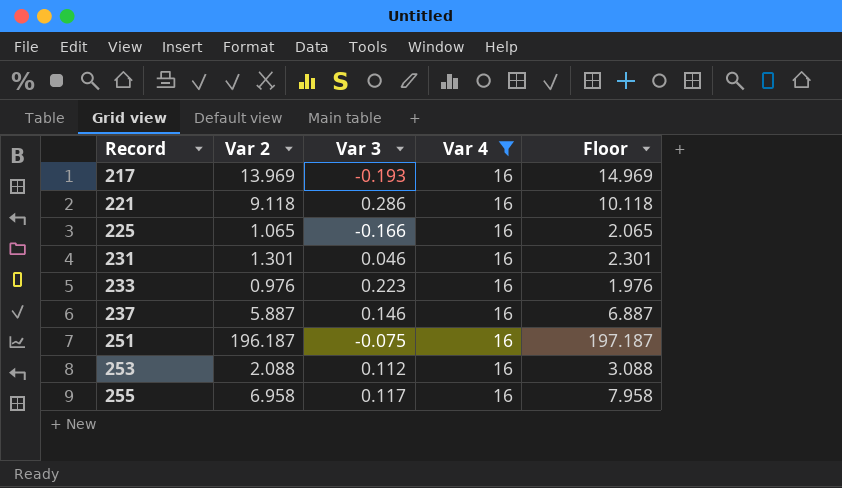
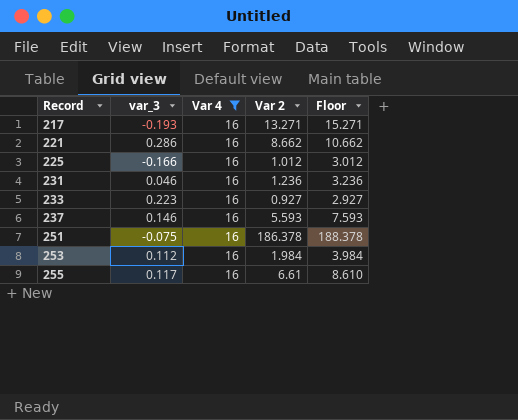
column name: Var 3 -> var_3
column Var 2 | position: 2 -> 4
column Floor | formula: [Var 2] + 1 -> [Var 2] + 2
217 | Var 2: 13.969 -> 13.271
221 | Var 2: 9.118 -> 8.662
225 | Var 2: 1.065 -> 1.012
231 | Var 2: 1.301 -> 1.236
233 | Var 2: 0.976 -> 0.927
237 | Var 2: 5.887 -> 5.593
251 | Var 2: 196.187 -> 186.378
253 | Var 2: 2.088 -> 1.984
255 | Var 2: 6.958 -> 6.61

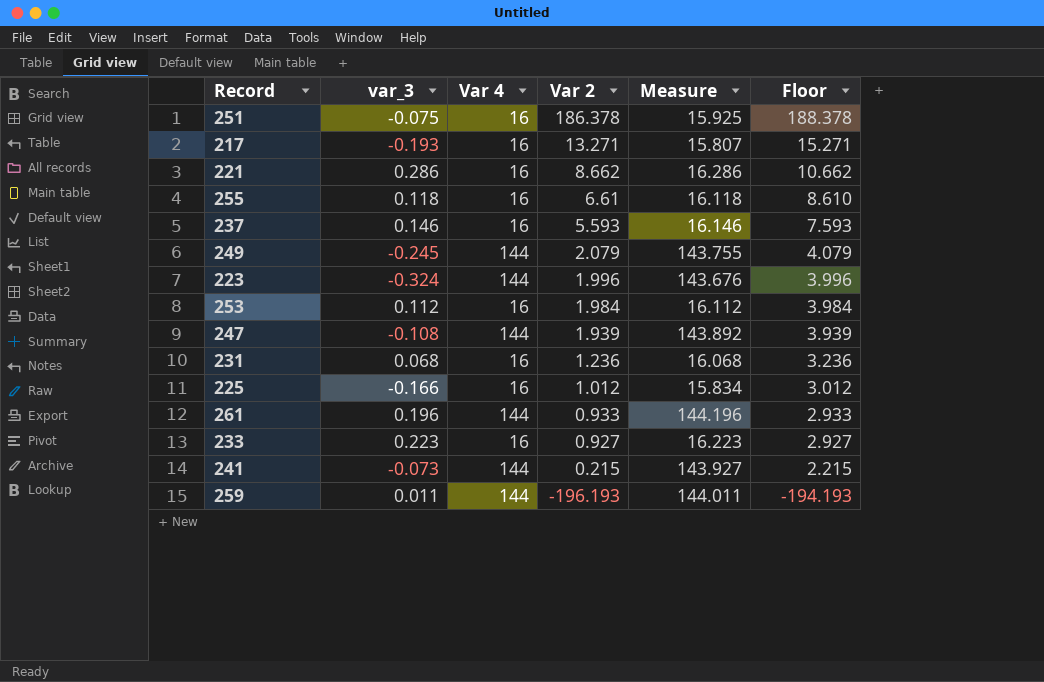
filter: Var 4 = 16 -> none
row order: Record ascending -> Var 2 descending
column Measure | formula: none -> [var_3] + [Var 4]
255 | var_3: 0.117 -> 0.118
231 | var_3: 0.046 -> 0.068

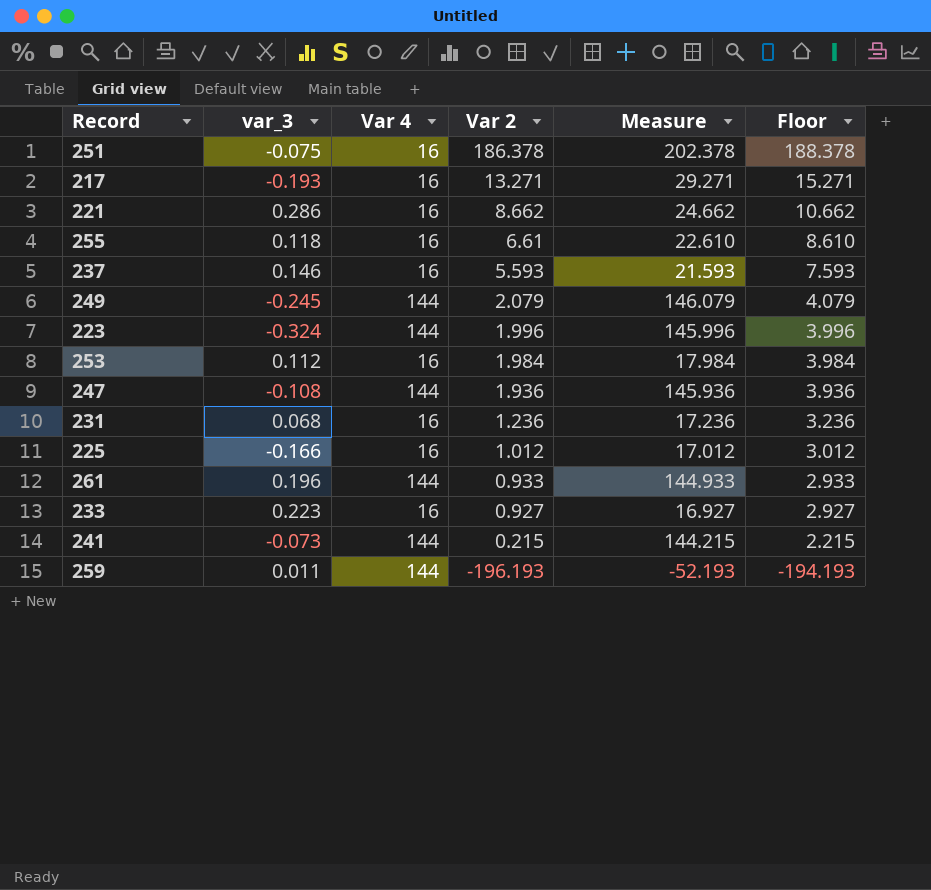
column Measure | formula: [var_3] + [Var 4] -> [Var 4] + [Var 2]
247 | Var 2: 1.939 -> 1.936
247 | Floor: 3.939 -> 3.936

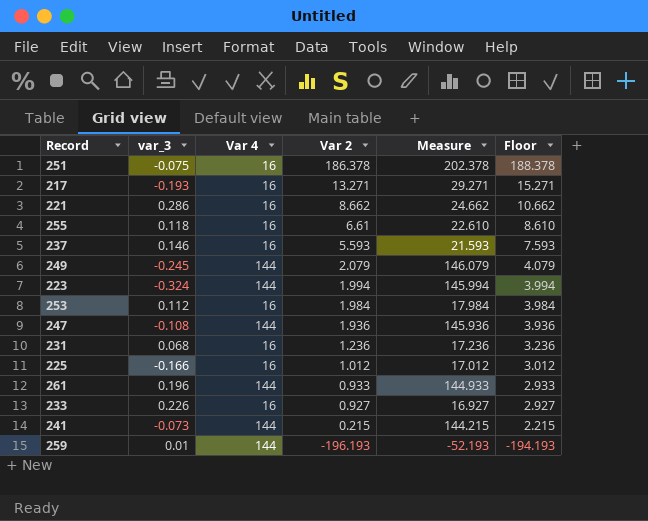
223 | Var 2: 1.996 -> 1.994
223 | Measure: 145.996 -> 145.994
223 | Floor: 3.996 -> 3.994
233 | var_3: 0.223 -> 0.226
259 | var_3: 0.011 -> 0.01

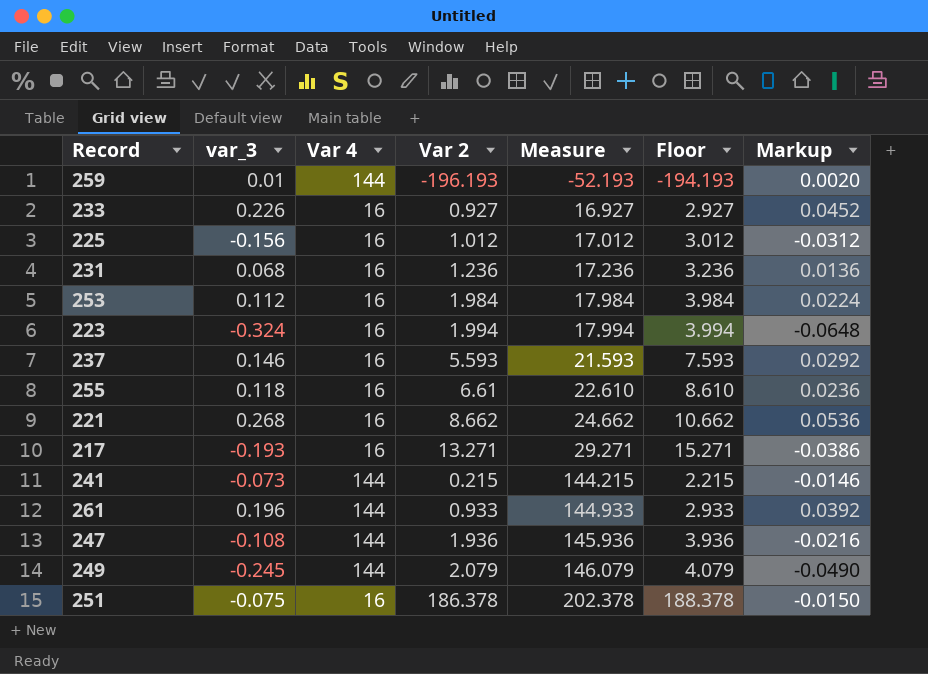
row order: Var 2 descending -> Measure ascending
column Markup | formula: none -> [var_3] * 0.2
225 | var_3: -0.166 -> -0.156
223 | Var 4: 144 -> 16
223 | Measure: 145.994 -> 17.994
221 | var_3: 0.286 -> 0.268

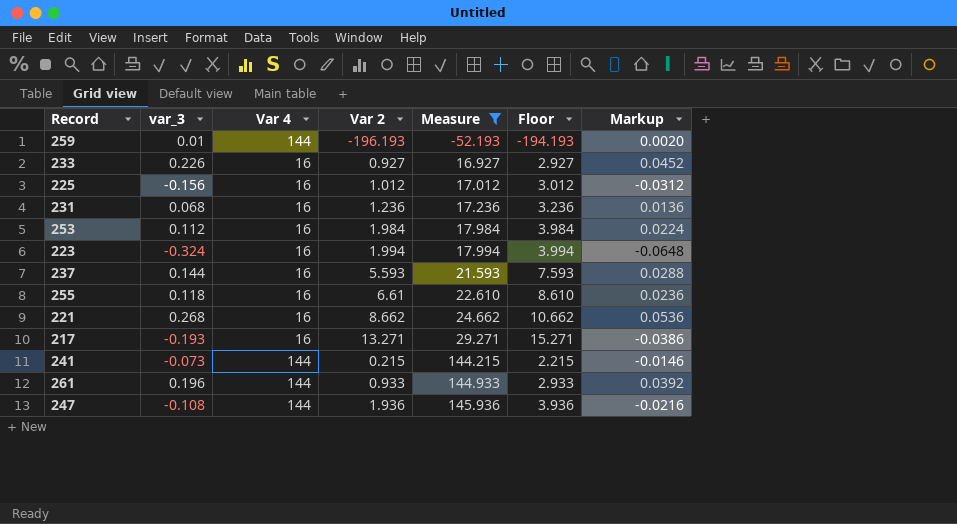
filter: none -> Measure <= 145.936
237 | var_3: 0.146 -> 0.144
237 | Markup: 0.0292 -> 0.0288

